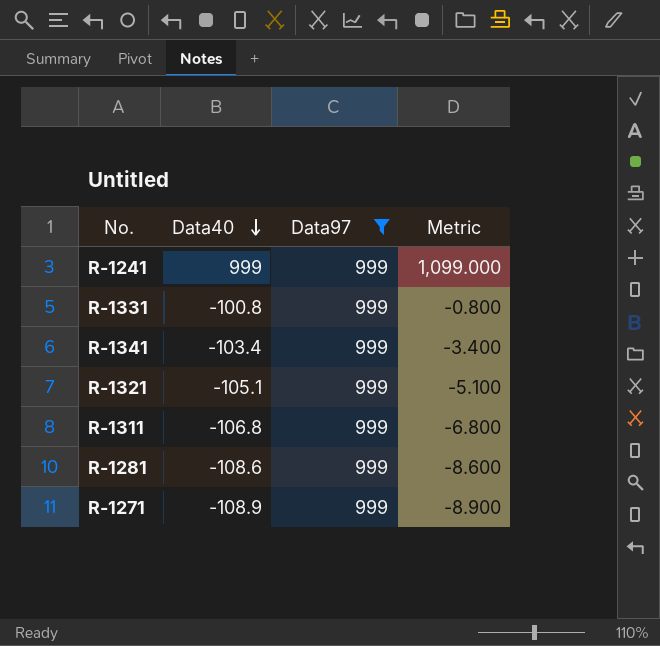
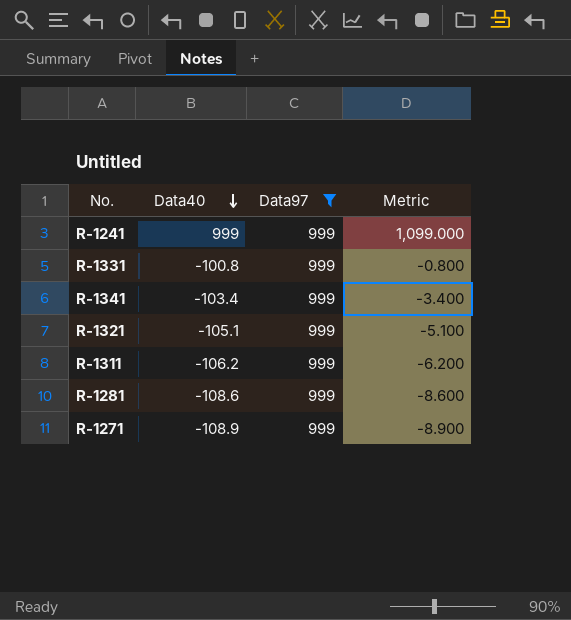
R-1311 | Data40: -106.8 -> -106.2
R-1311 | Metric: -6.800 -> -6.200

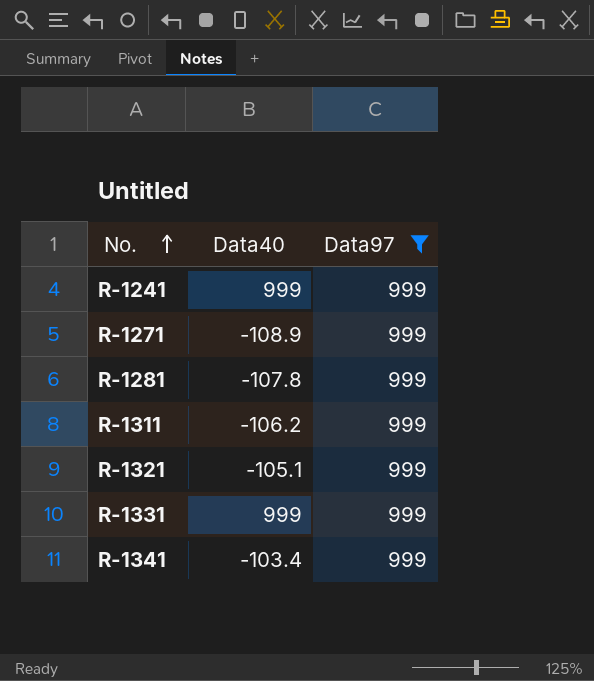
row order: Data40 descending -> No. ascending
column Metric | formula: [Data40] + 100 -> none
R-1281 | Data40: -108.6 -> -107.8
R-1331 | Data40: -100.8 -> 999

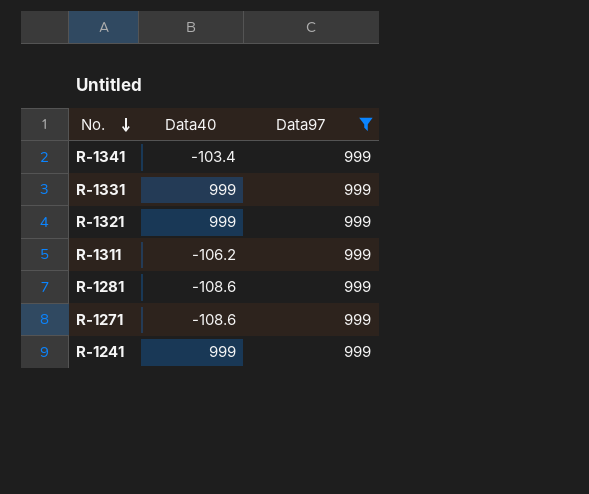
row order: No. ascending -> No. descending
R-1321 | Data40: -105.1 -> 999
R-1281 | Data40: -107.8 -> -108.6
R-1271 | Data40: -108.9 -> -108.6

